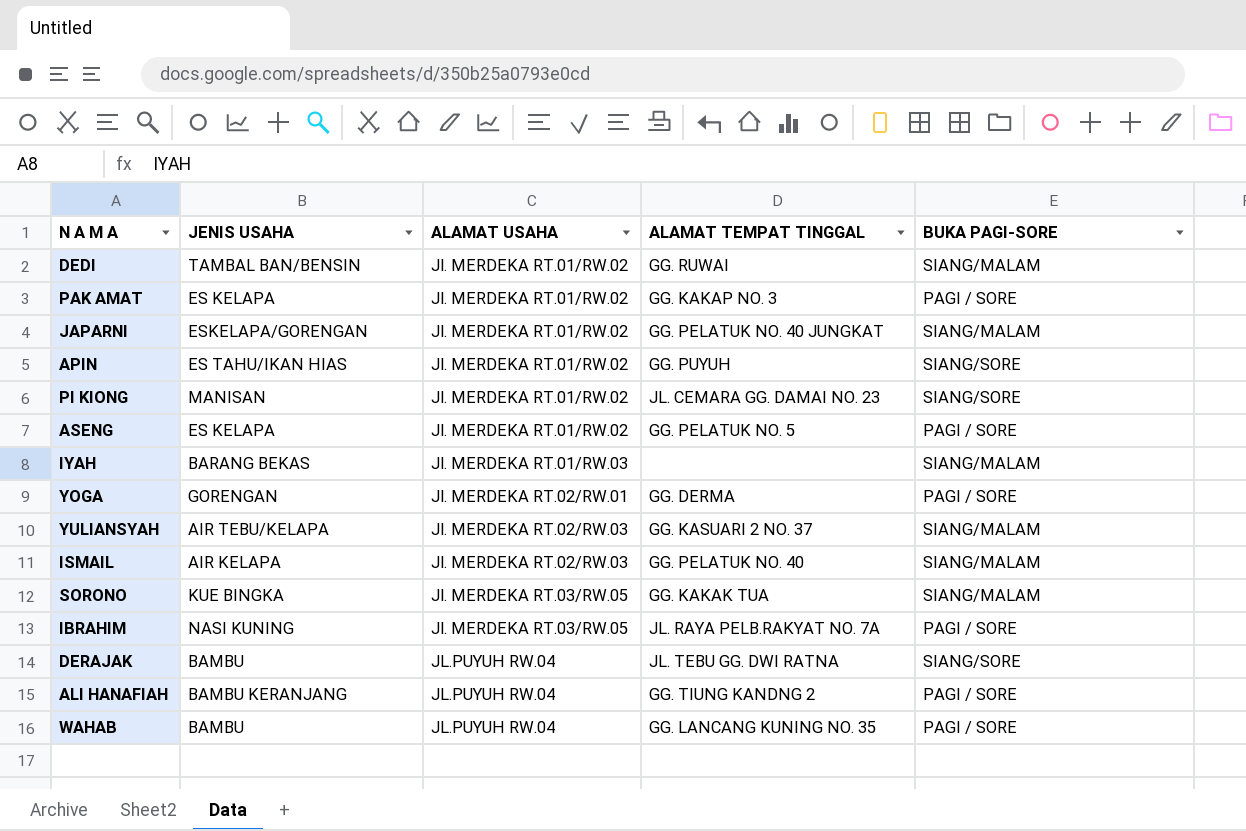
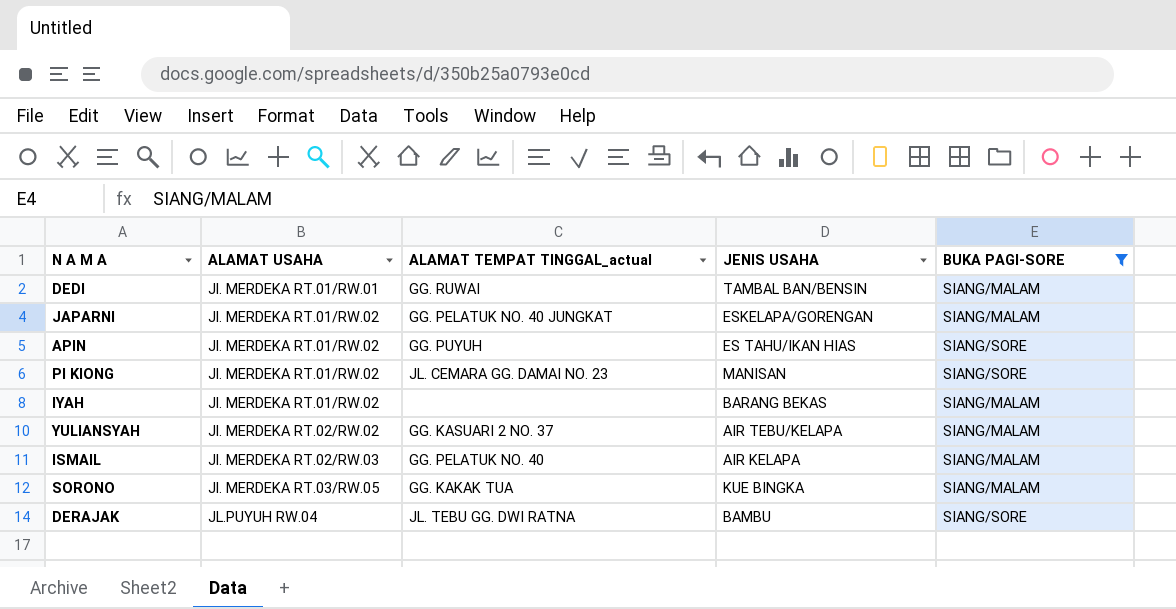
filter: none -> BUKA PAGI-SORE != PAGI / SORE
column name: ALAMAT TEMPAT TINGGAL -> ALAMAT TEMPAT TINGGAL_actual
column JENIS USAHA | position: 2 -> 4
DEDI | ALAMAT USAHA: Jl. MERDEKA RT.01/RW.02 -> Jl. MERDEKA RT.01/RW.01
IYAH | ALAMAT USAHA: Jl. MERDEKA RT.01/RW.03 -> Jl. MERDEKA RT.01/RW.02
YULIANSYAH | ALAMAT USAHA: Jl. MERDEKA RT.02/RW.03 -> Jl. MERDEKA RT.02/RW.02

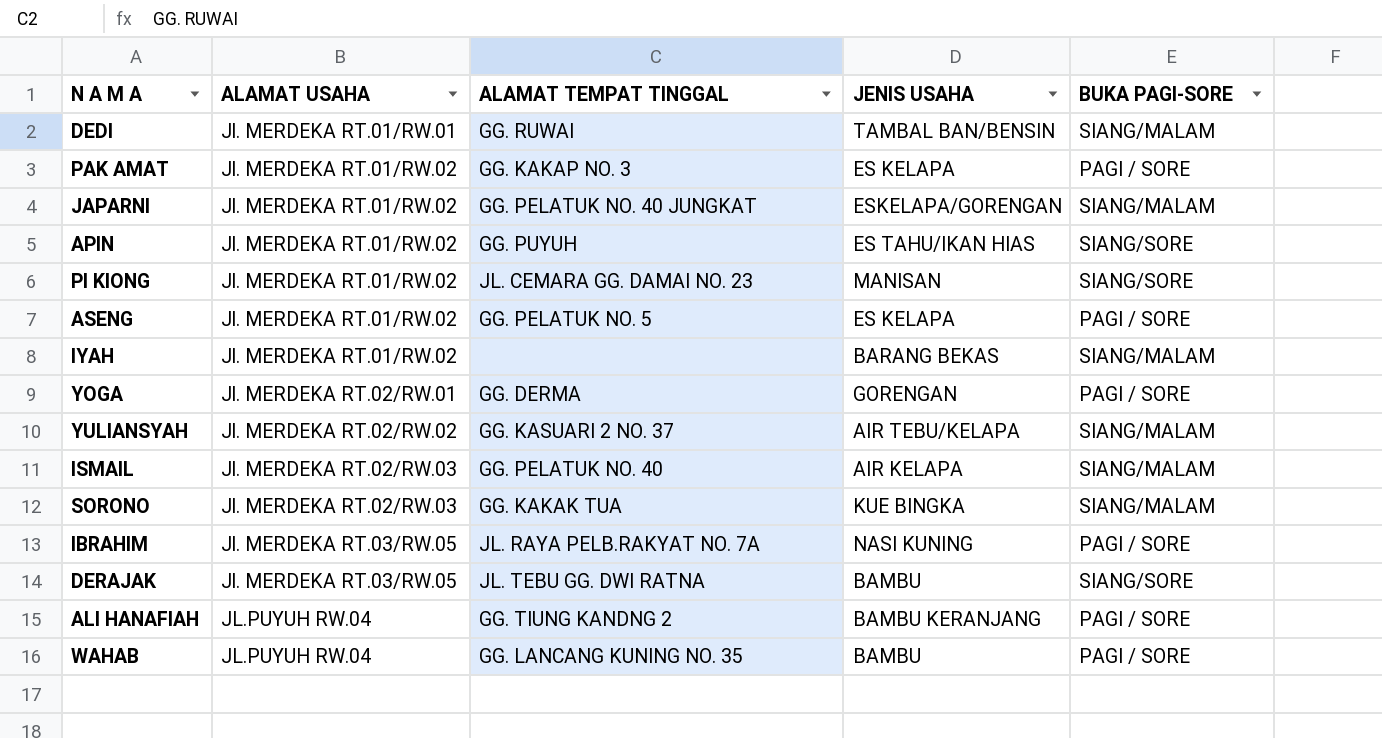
filter: BUKA PAGI-SORE != PAGI / SORE -> none
column name: ALAMAT TEMPAT TINGGAL_actual -> ALAMAT TEMPAT TINGGAL
SORONO | ALAMAT USAHA: Jl. MERDEKA RT.03/RW.05 -> Jl. MERDEKA RT.02/RW.03
DERAJAK | ALAMAT USAHA: JL.PUYUH RW.04 -> Jl. MERDEKA RT.03/RW.05

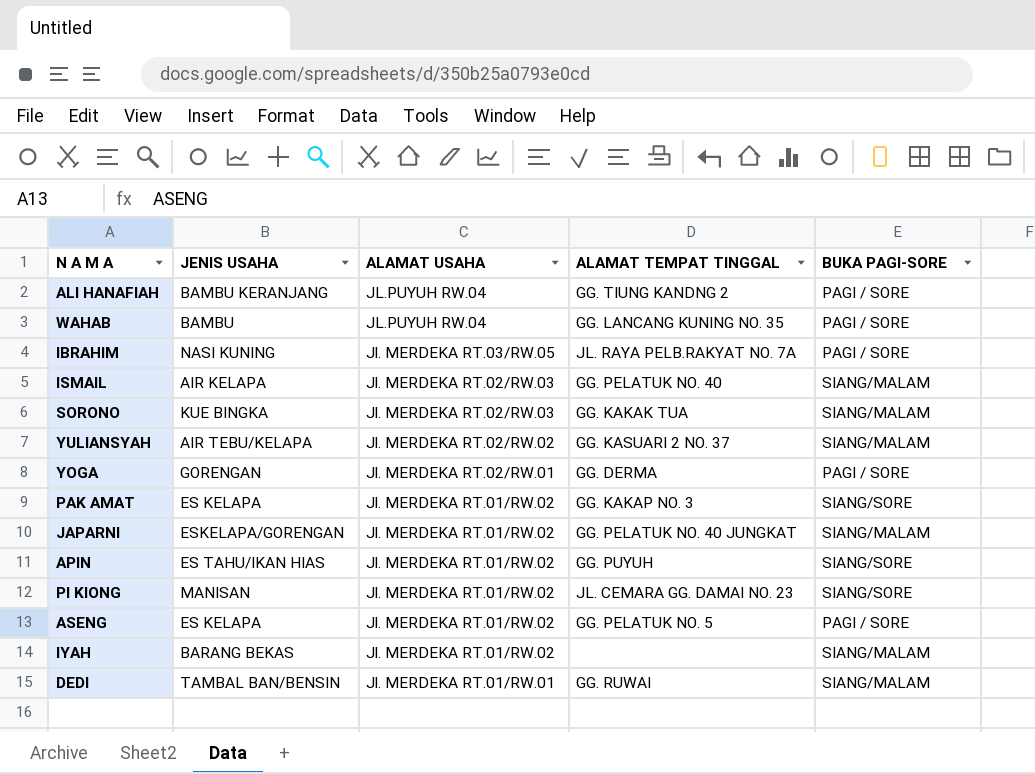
row order: ALAMAT USAHA ascending -> ALAMAT USAHA descending
column JENIS USAHA | position: 4 -> 2
row DERAJAK: Jl. MERDEKA RT.03/RW.05 | JL. TEBU GG. DWI RATNA | BAMBU | SIANG/SORE -> none
PAK AMAT | BUKA PAGI-SORE: PAGI / SORE -> SIANG/SORE

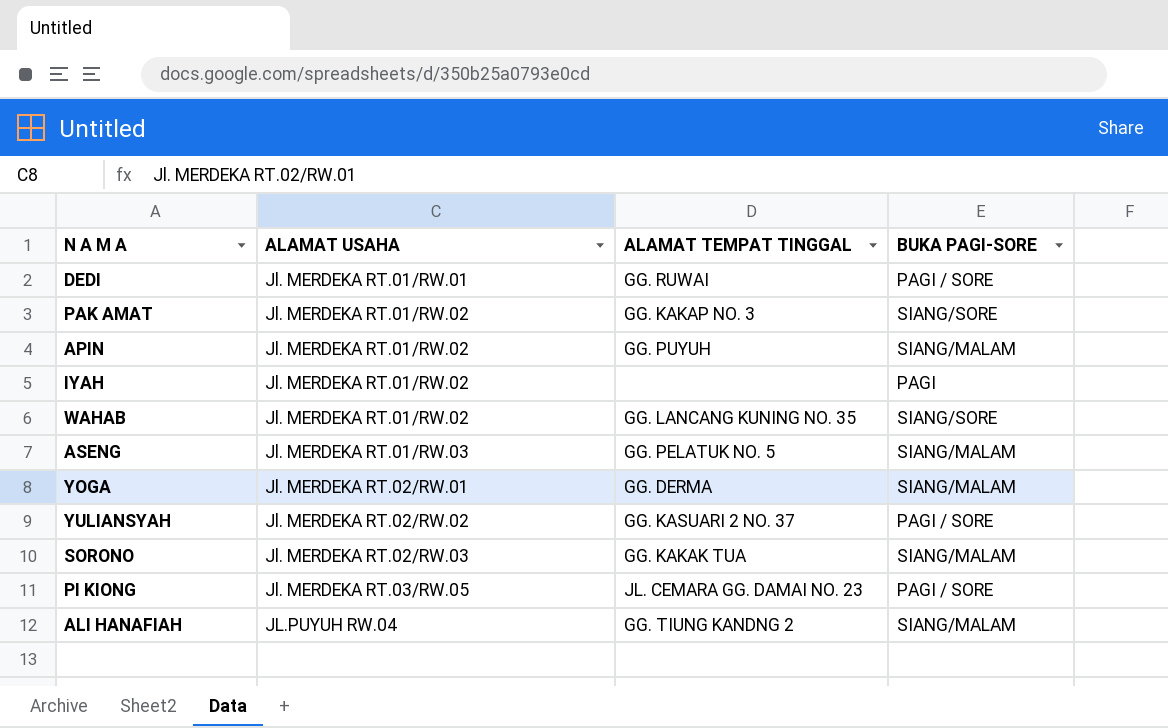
row order: ALAMAT USAHA descending -> ALAMAT USAHA ascending
column JENIS USAHA | position: 2 -> none
row IBRAHIM: NASI KUNING | Jl. MERDEKA RT.03/RW.05 | JL. RAYA PELB.RAKYAT NO. 7A | PAGI / SORE -> none
row ISMAIL: AIR KELAPA | Jl. MERDEKA RT.02/RW.03 | GG. PELATUK NO. 40 | SIANG/MALAM -> none
row JAPARNI: ESKELAPA/GORENGAN | Jl. MERDEKA RT.01/RW.02 | GG. PELATUK NO. 40 JUNGKAT | SIANG/MALAM -> none
DEDI | BUKA PAGI-SORE: SIANG/MALAM -> PAGI / SORE
APIN | BUKA PAGI-SORE: SIANG/SORE -> SIANG/MALAM
IYAH | BUKA PAGI-SORE: SIANG/MALAM -> PAGI
WAHAB | ALAMAT USAHA: JL.PUYUH RW.04 -> Jl. MERDEKA RT.01/RW.02
WAHAB | BUKA PAGI-SORE: PAGI / SORE -> SIANG/SORE
ASENG | ALAMAT USAHA: Jl. MERDEKA RT.01/RW.02 -> Jl. MERDEKA RT.01/RW.03
ASENG | BUKA PAGI-SORE: PAGI / SORE -> SIANG/MALAM
YOGA | BUKA PAGI-SORE: PAGI / SORE -> SIANG/MALAM
YULIANSYAH | BUKA PAGI-SORE: SIANG/MALAM -> PAGI / SORE
PI KIONG | ALAMAT USAHA: Jl. MERDEKA RT.01/RW.02 -> Jl. MERDEKA RT.03/RW.05
PI KIONG | BUKA PAGI-SORE: SIANG/SORE -> PAGI / SORE
ALI HANAFIAH | BUKA PAGI-SORE: PAGI / SORE -> SIANG/MALAM

